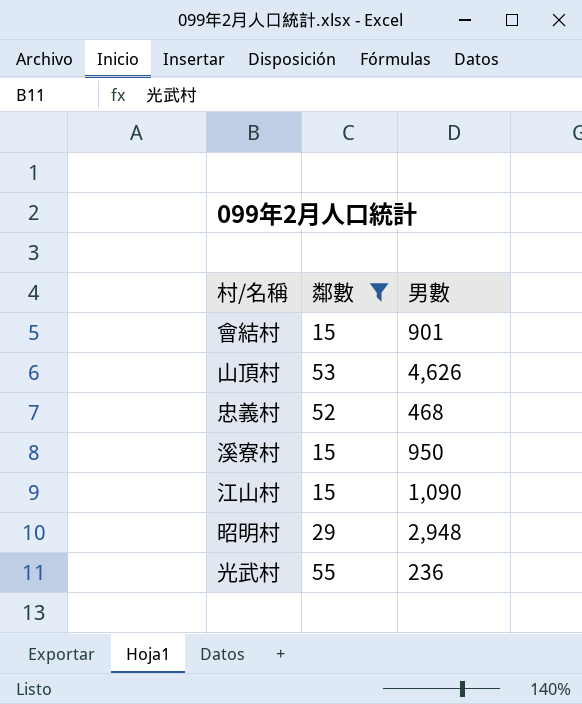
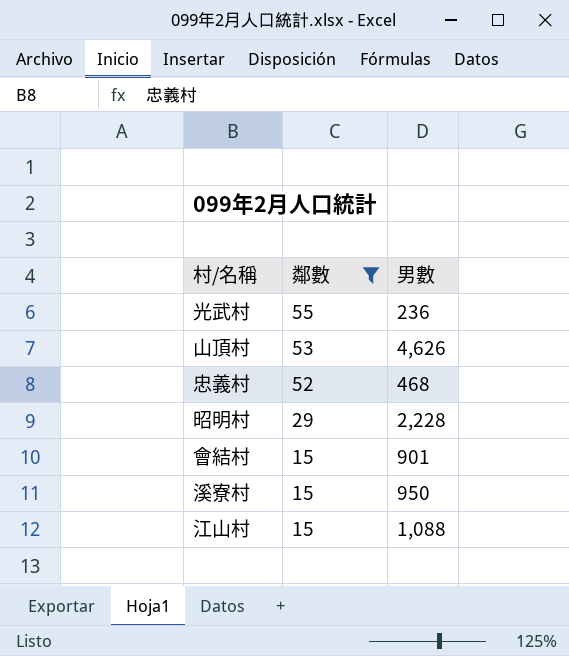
row order: none -> 鄰數 descending
昭明村 | 男數: 2,948 -> 2,228
江山村 | 男數: 1,090 -> 1,088

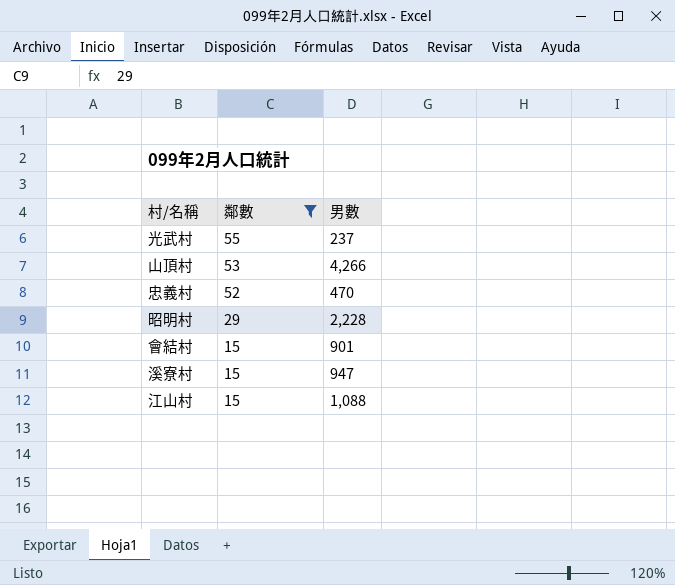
光武村 | 男數: 236 -> 237
山頂村 | 男數: 4,626 -> 4,266
忠義村 | 男數: 468 -> 470
溪寮村 | 男數: 950 -> 947

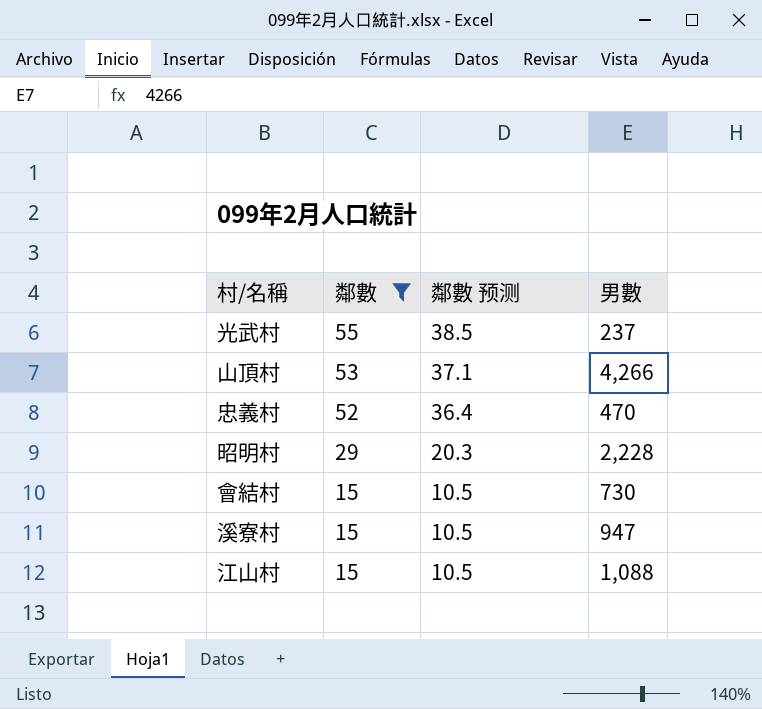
column 鄰數 预测 | formula: none -> [鄰數] * 0.7
會結村 | 男數: 901 -> 730

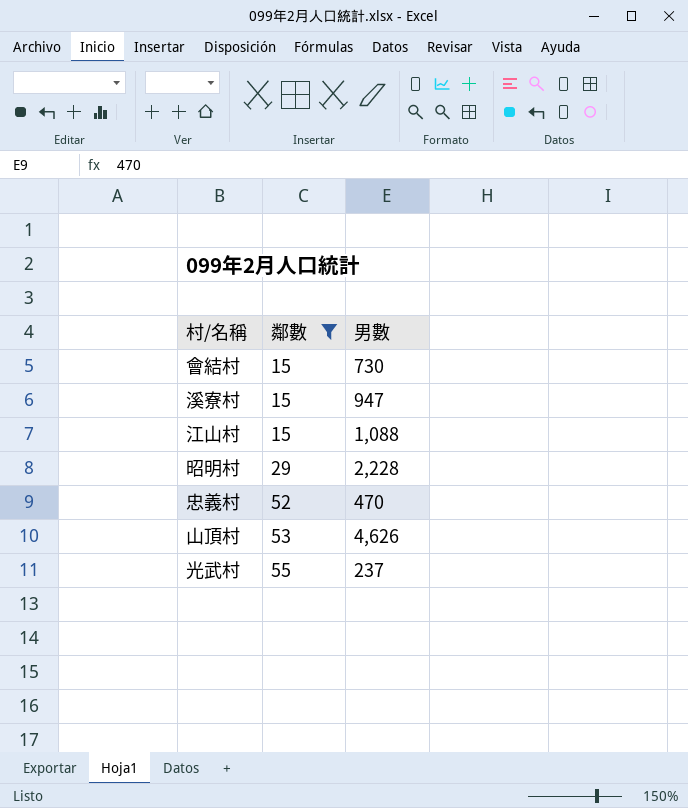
row order: 鄰數 descending -> 鄰數 ascending
column 鄰數 预测 | formula: [鄰數] * 0.7 -> none
山頂村 | 男數: 4,266 -> 4,626

